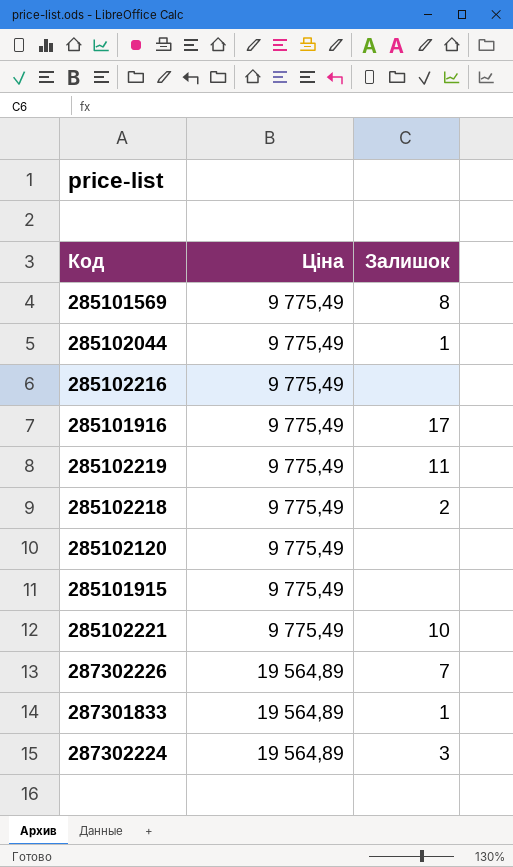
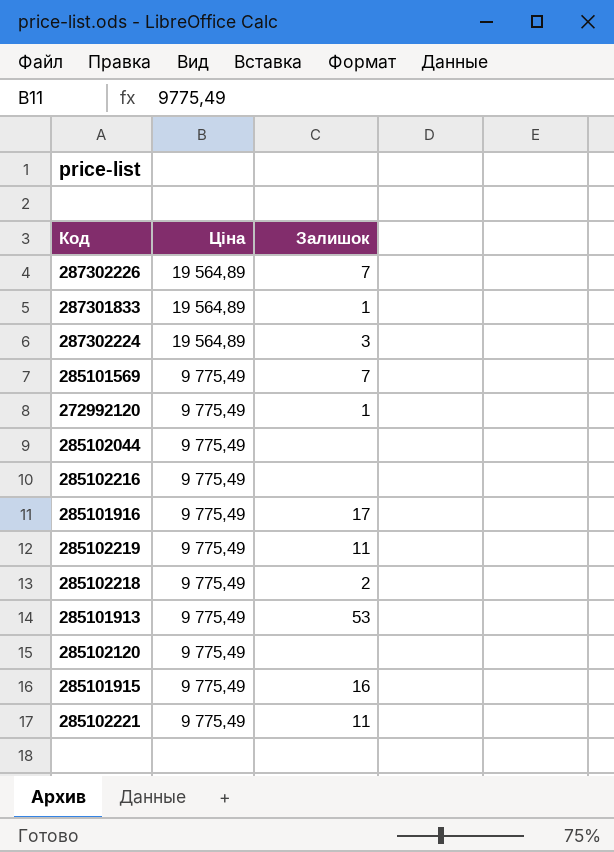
row order: Ціна ascending -> Ціна descending
285101569 | Залишок: 8 -> 7
row 272992120: none -> 9 775,49 | 1
285102044 | Залишок: 1 -> none
row 285101913: none -> 9 775,49 | 53
285101915 | Залишок: none -> 16
285102221 | Залишок: 10 -> 11

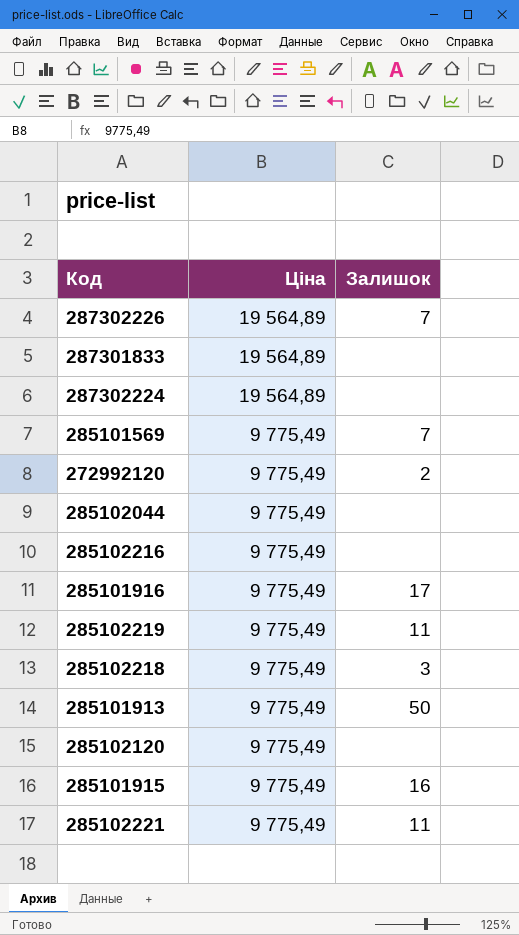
287301833 | Залишок: 1 -> none
287302224 | Залишок: 3 -> none
272992120 | Залишок: 1 -> 2
285102218 | Залишок: 2 -> 3
285101913 | Залишок: 53 -> 50

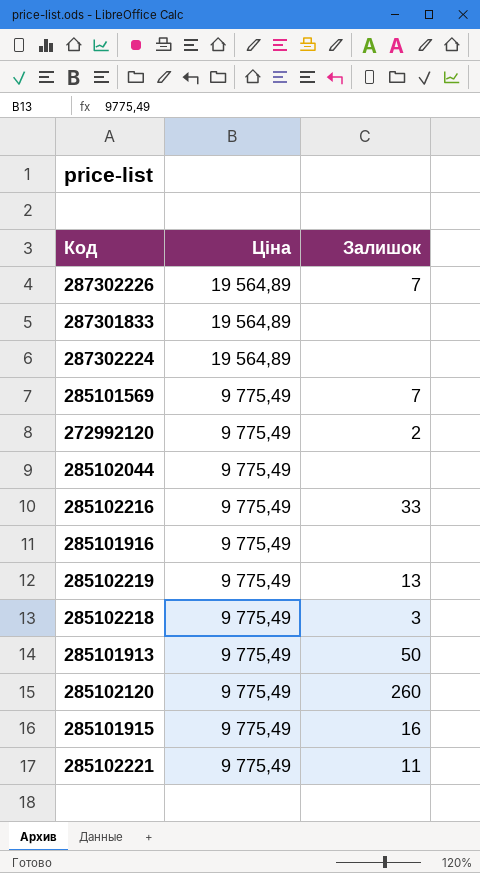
285102216 | Залишок: none -> 33
285101916 | Залишок: 17 -> none
285102219 | Залишок: 11 -> 13
285102120 | Залишок: none -> 260

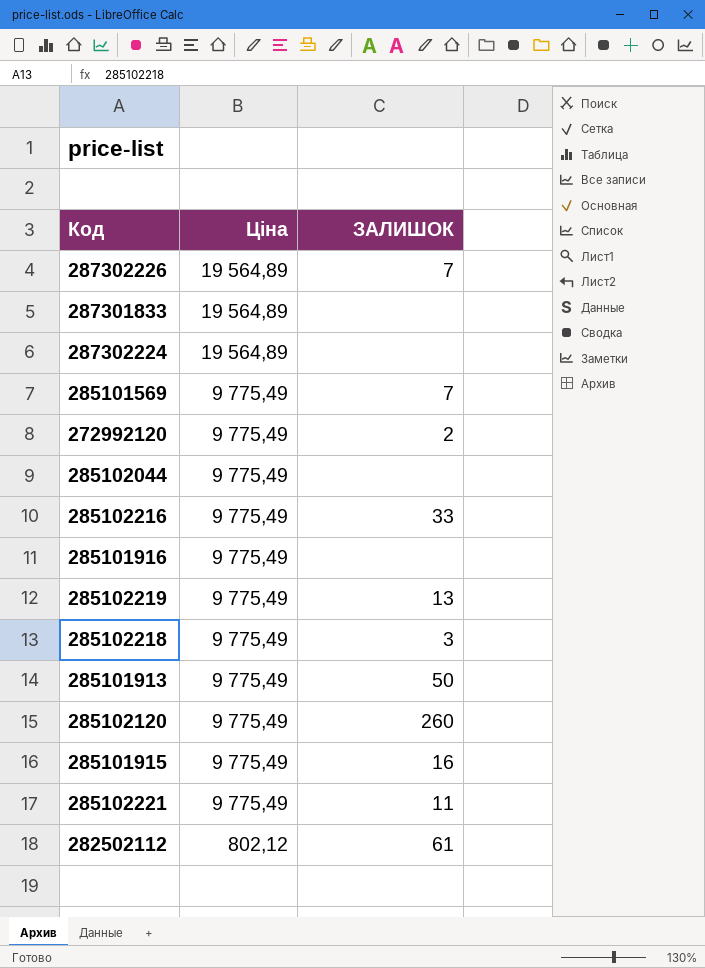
column name: Залишок -> ЗАЛИШОК
row 282502112: none -> 802,12 | 61

